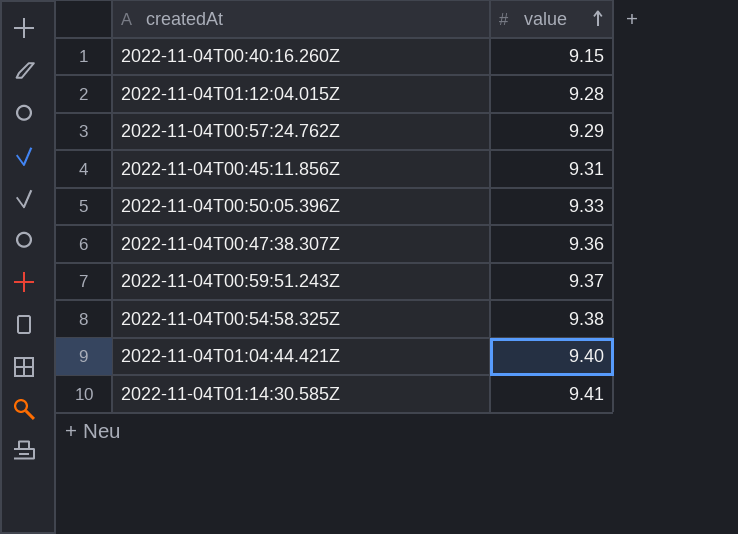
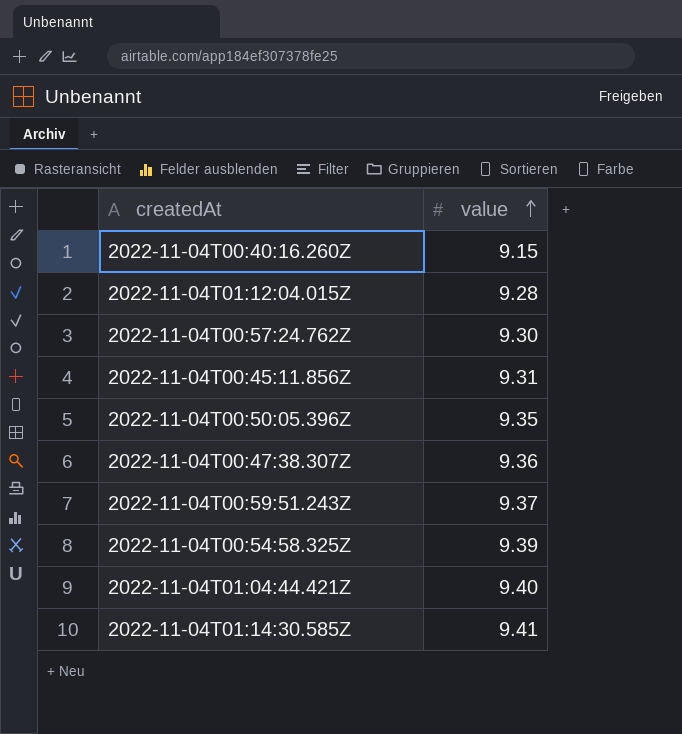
2022-11-04T00:57:24.762Z | value: 9.29 -> 9.30
2022-11-04T00:50:05.396Z | value: 9.33 -> 9.35
2022-11-04T00:54:58.325Z | value: 9.38 -> 9.39

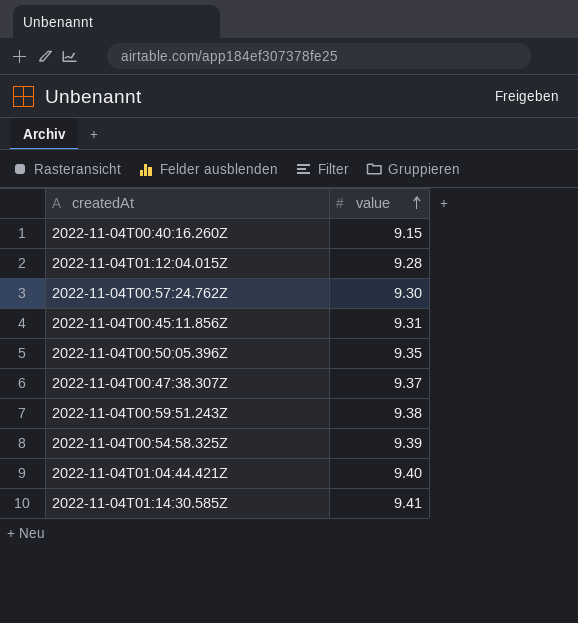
2022-11-04T00:47:38.307Z | value: 9.36 -> 9.37
2022-11-04T00:59:51.243Z | value: 9.37 -> 9.38

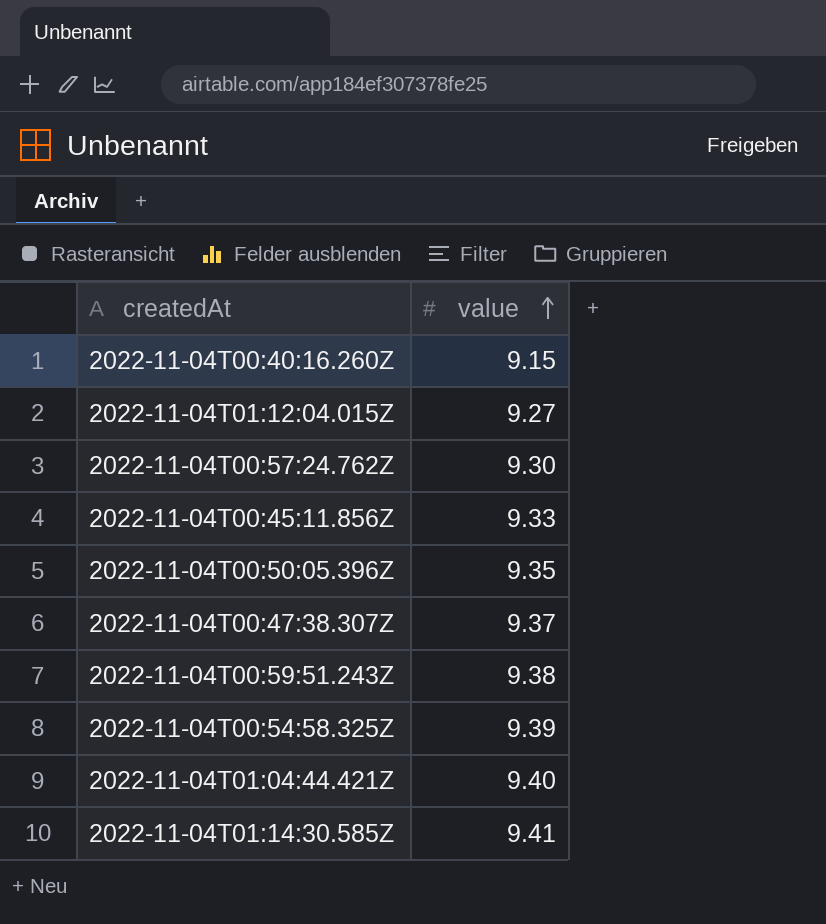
2022-11-04T01:12:04.015Z | value: 9.28 -> 9.27
2022-11-04T00:45:11.856Z | value: 9.31 -> 9.33

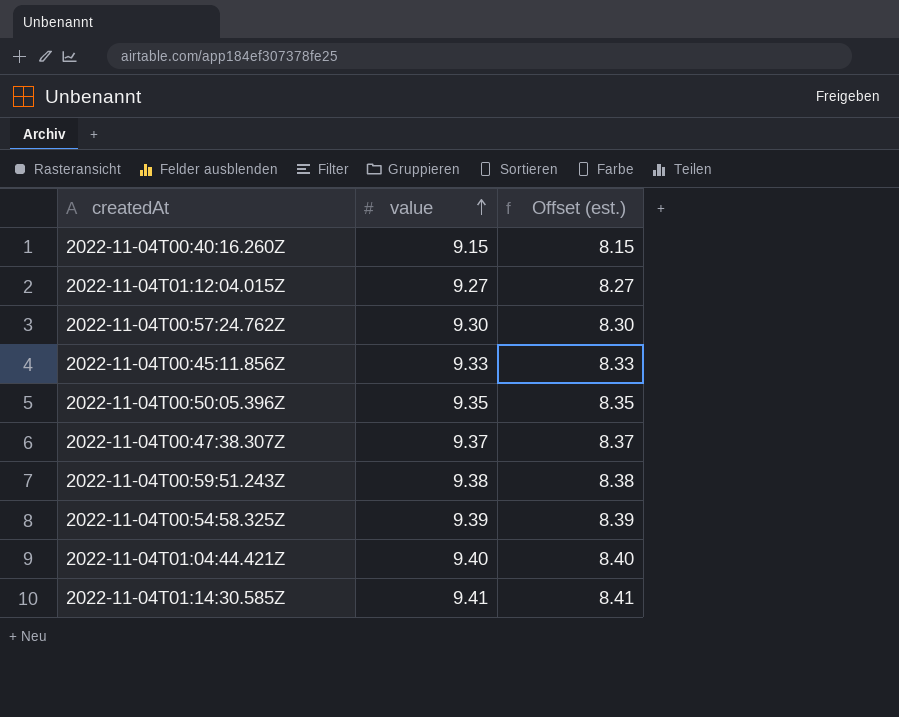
column Offset (est.) | formula: none -> [value] - 1

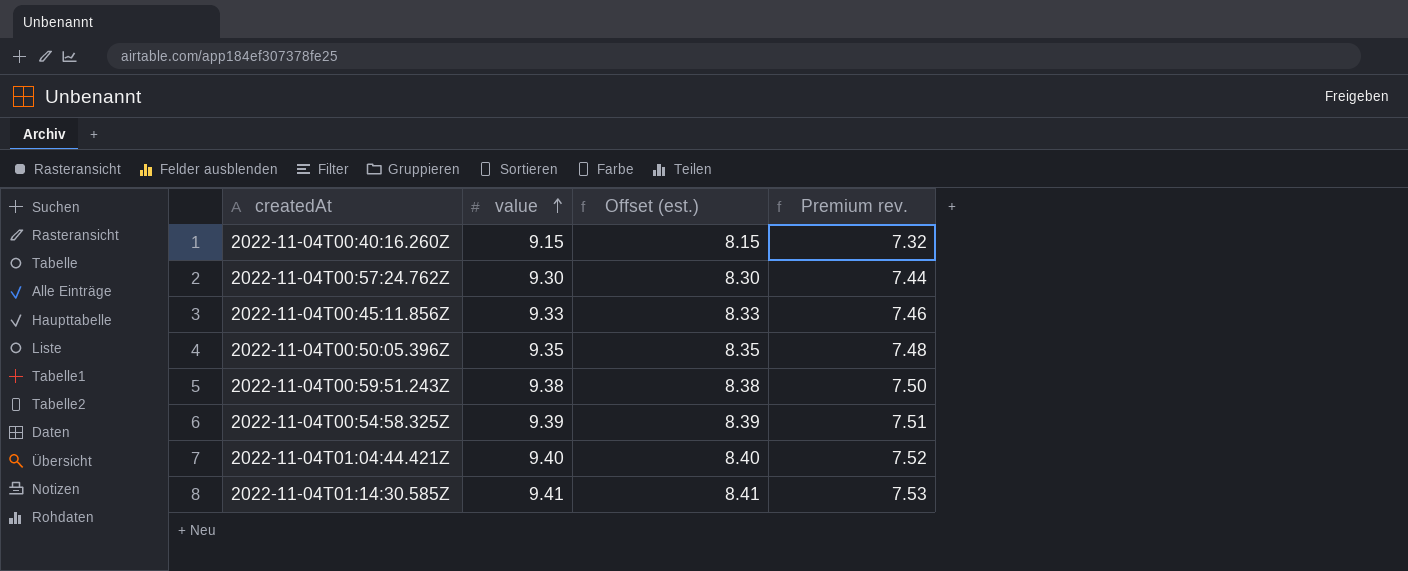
column Premium rev. | formula: none -> [value] * 0.8
row 2022-11-04T01:12:04.015Z: 9.27 | 8.27 -> none
row 2022-11-04T00:47:38.307Z: 9.37 | 8.37 -> none

